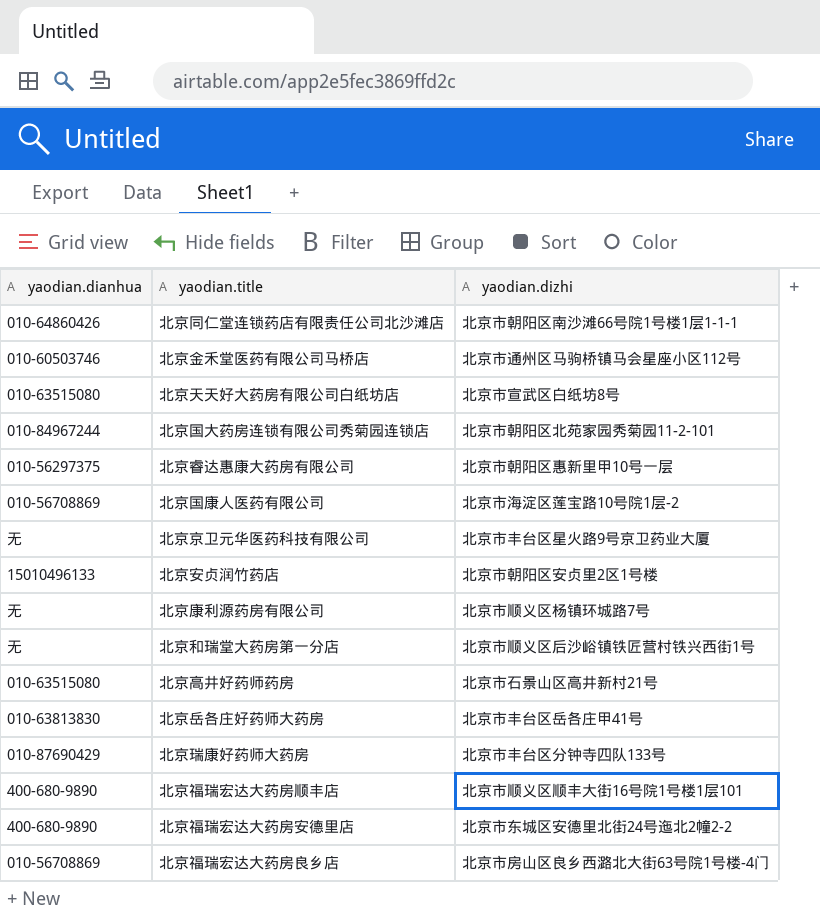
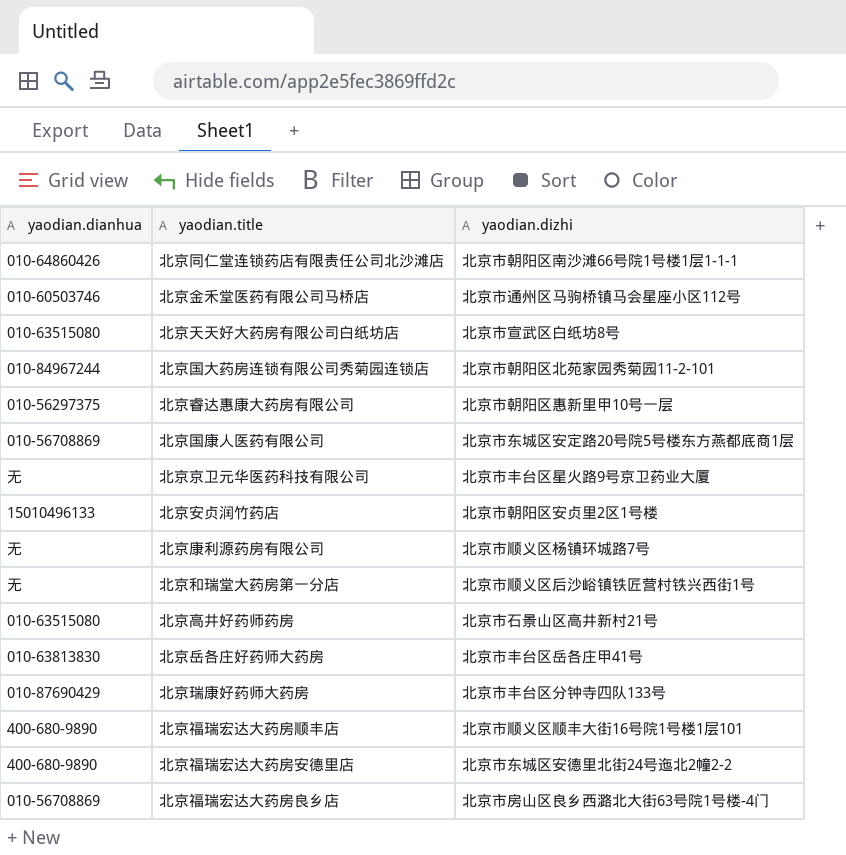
北京国康人医药有限公司 | yaodian.dizhi: 北京市海淀区莲宝路10号院1层-2 -> 北京市东城区安定路20号院5号楼东方燕都底商1层

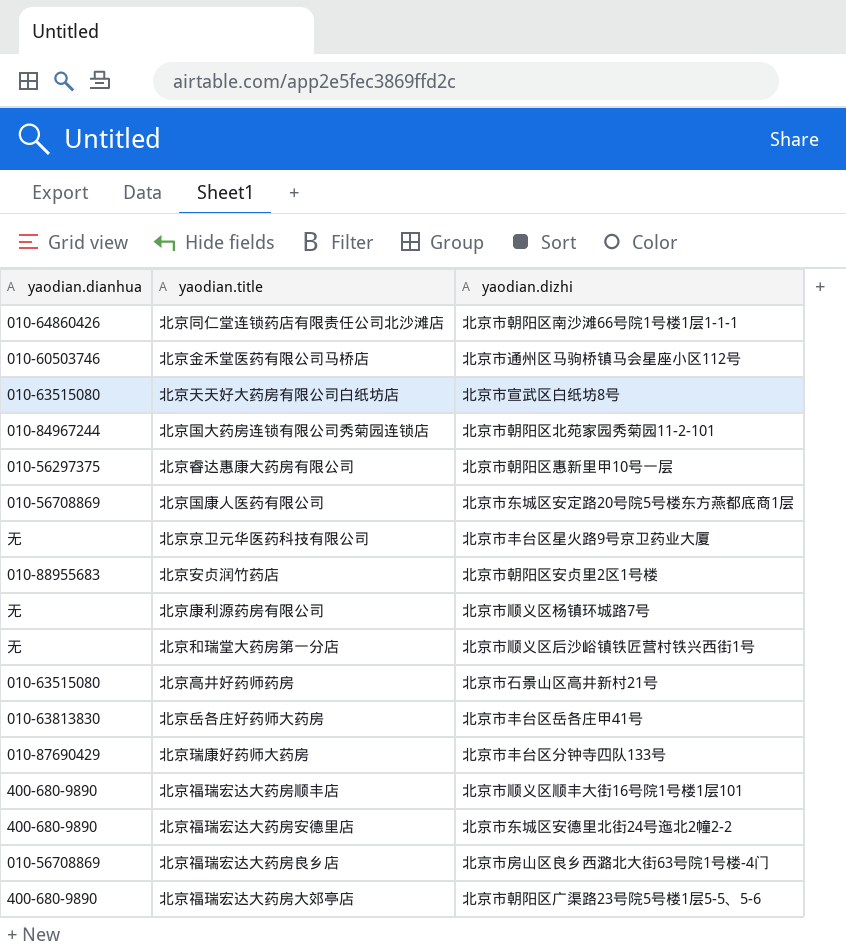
北京安贞润竹药店 | yaodian.dianhua: 15010496133 -> 010-88955683
row 北京福瑞宏达大药房大郊亭店: none -> 400-680-9890 | 北京市朝阳区广渠路23号院5号楼1层5-5、5-6

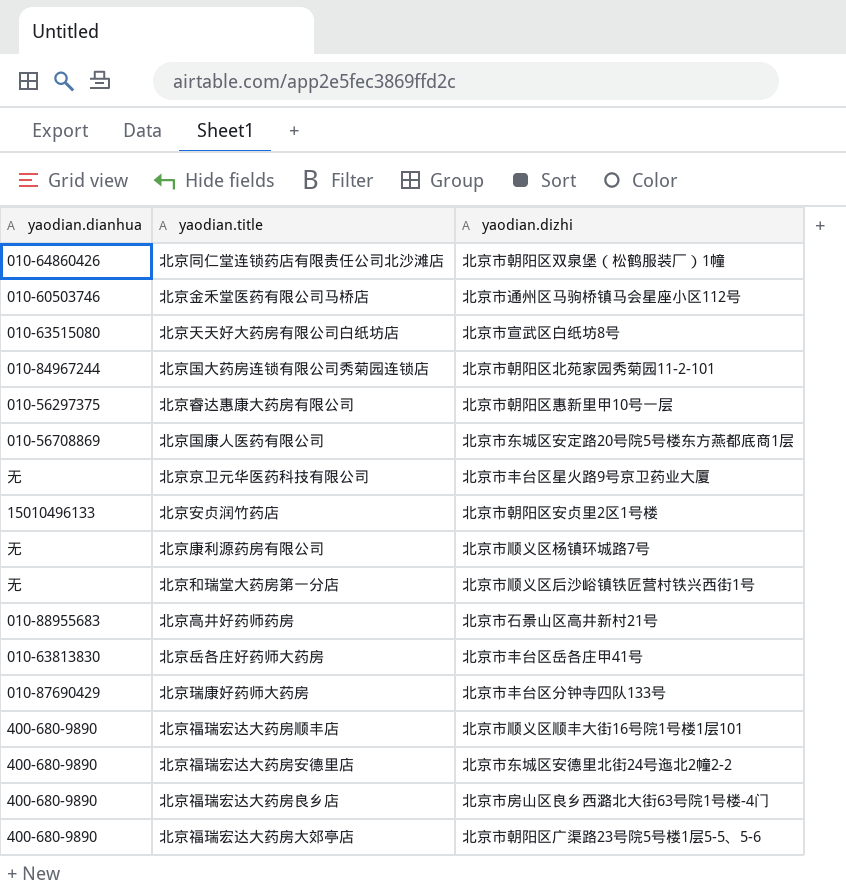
北京同仁堂连锁药店有限责任公司北沙滩店 | yaodian.dizhi: 北京市朝阳区南沙滩66号院1号楼1层1-1-1 -> 北京市朝阳区双泉堡（松鹤服装厂）1幢
北京安贞润竹药店 | yaodian.dianhua: 010-88955683 -> 15010496133
北京高井好药师药房 | yaodian.dianhua: 010-63515080 -> 010-88955683
北京福瑞宏达大药房良乡店 | yaodian.dianhua: 010-56708869 -> 400-680-9890

